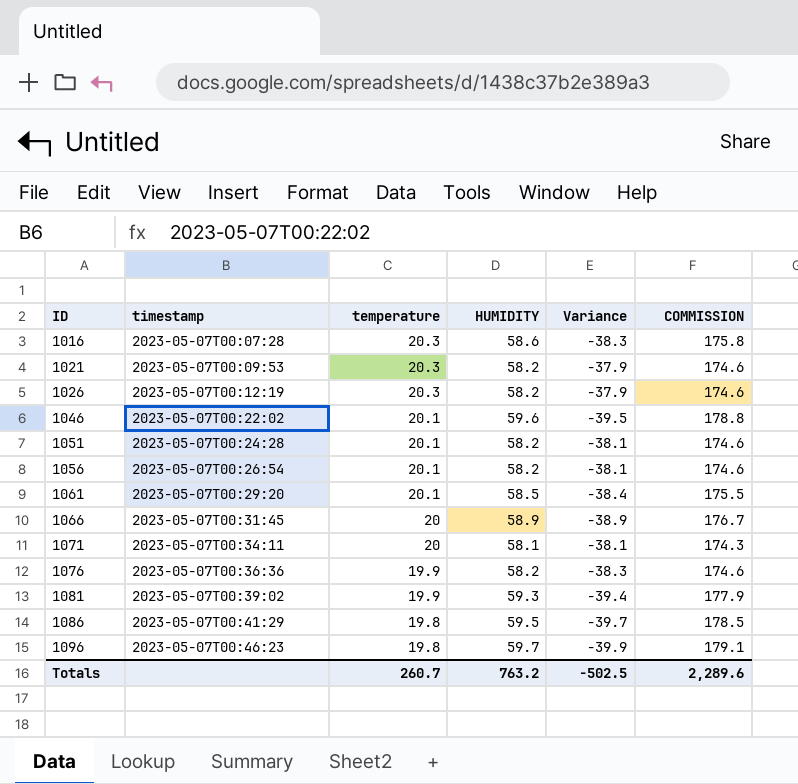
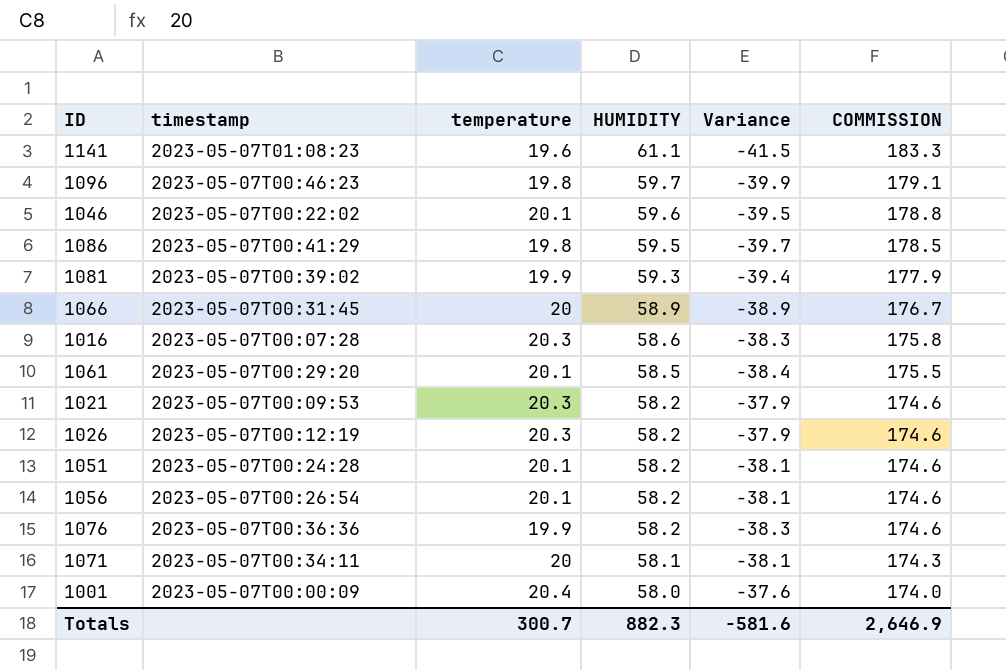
row order: ID ascending -> HUMIDITY descending
row 1141: none -> 2023-05-07T01:08:23 | 19.6 | 61.1 | -41.5 | 183.3
row 1001: none -> 2023-05-07T00:00:09 | 20.4 | 58.0 | -37.6 | 174.0
Totals | temperature: 260.7 -> 300.7
Totals | HUMIDITY: 763.2 -> 882.3
Totals | Variance: -502.5 -> -581.6
Totals | COMMISSION: 2,289.6 -> 2,646.9

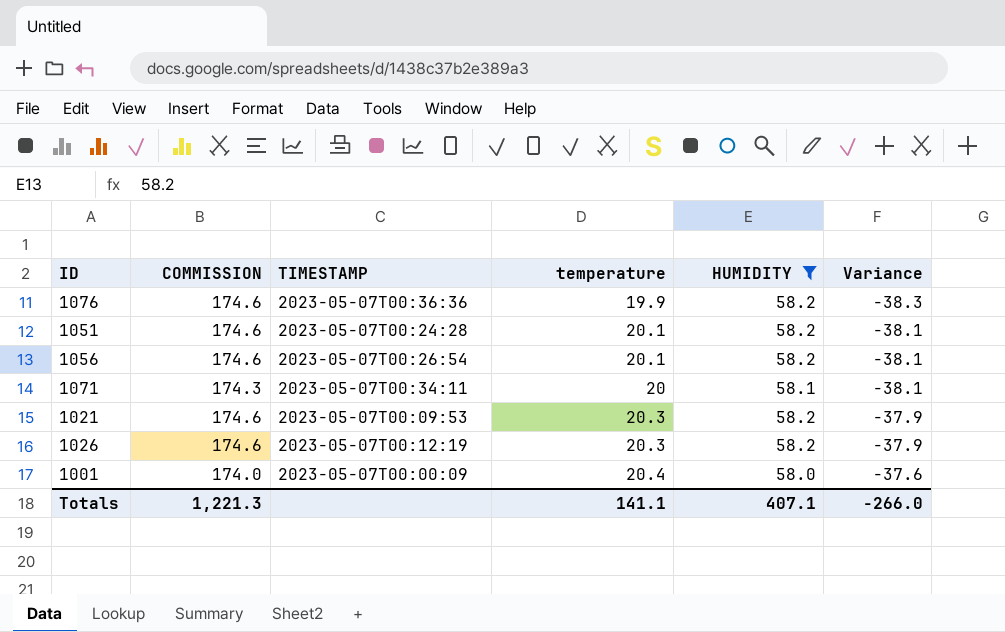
filter: none -> HUMIDITY <= 58.2
row order: HUMIDITY descending -> Variance ascending
column COMMISSION | position: 6 -> 2
column name: timestamp -> TIMESTAMP
Totals | COMMISSION: 2,646.9 -> 1,221.3
Totals | temperature: 300.7 -> 141.1
Totals | HUMIDITY: 882.3 -> 407.1
Totals | Variance: -581.6 -> -266.0

